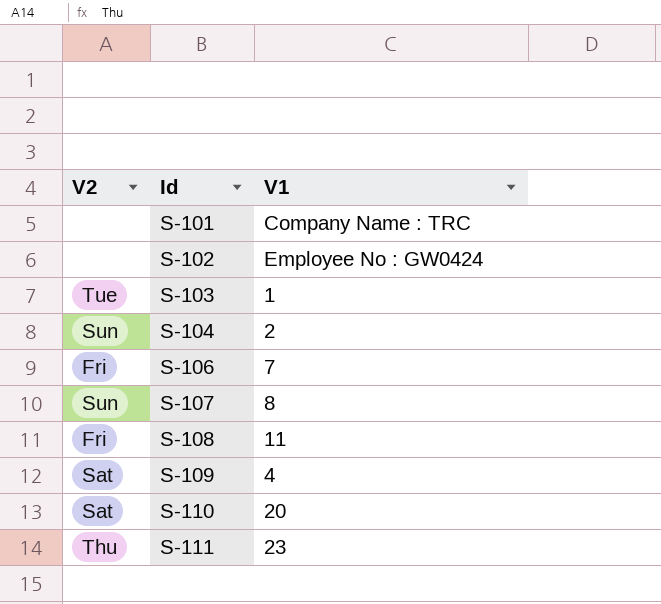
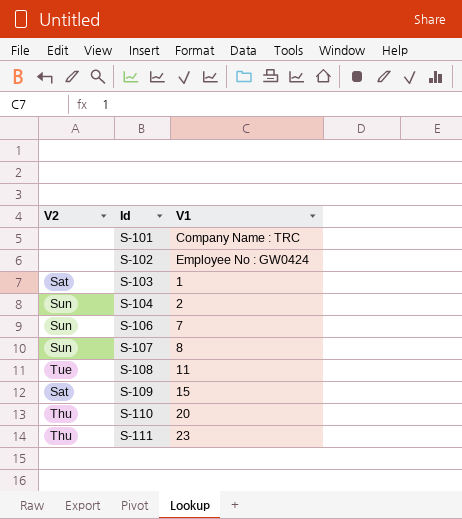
S-103 | V2: Tue -> Sat
S-106 | V2: Fri -> Sun
S-108 | V2: Fri -> Tue
S-109 | V1: 4 -> 15
S-110 | V2: Sat -> Thu

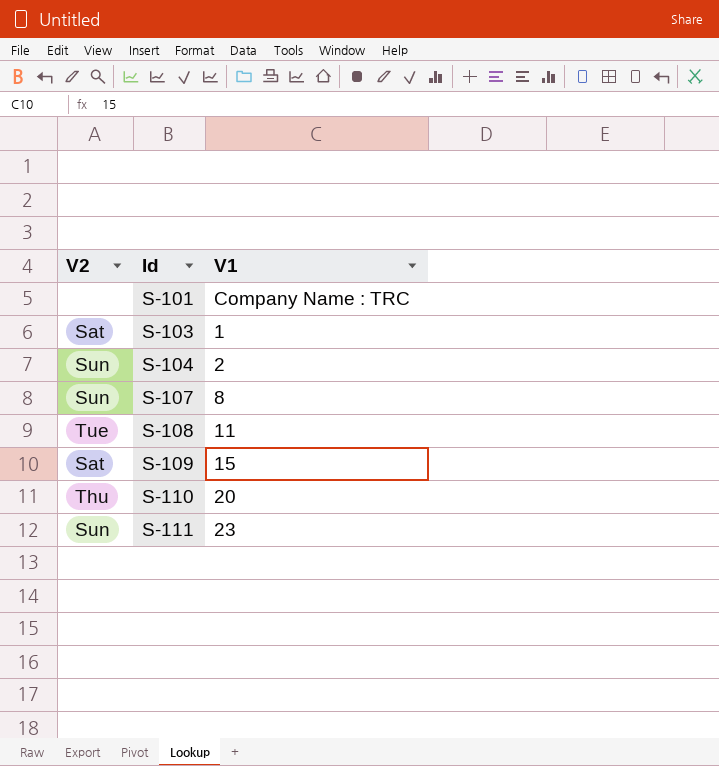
row S-102: none | Employee No : GW0424 -> none
row S-106: Sun | 7 -> none
S-111 | V2: Thu -> Sun

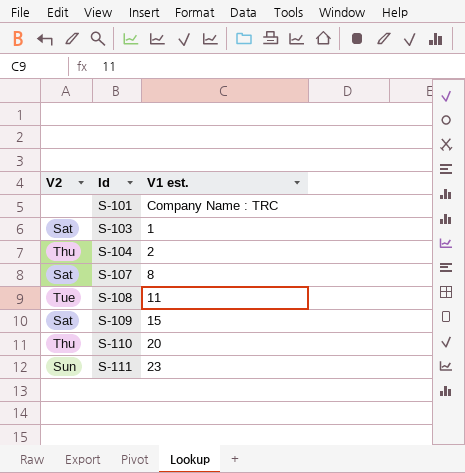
column name: V1 -> V1 est.
S-104 | V2: Sun -> Thu
S-107 | V2: Sun -> Sat

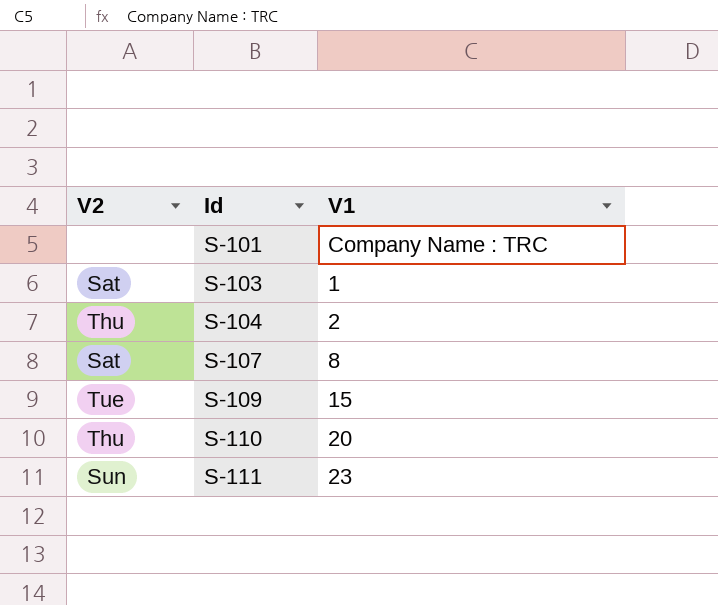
column name: V1 est. -> V1
row S-108: Tue | 11 -> none
S-109 | V2: Sat -> Tue

